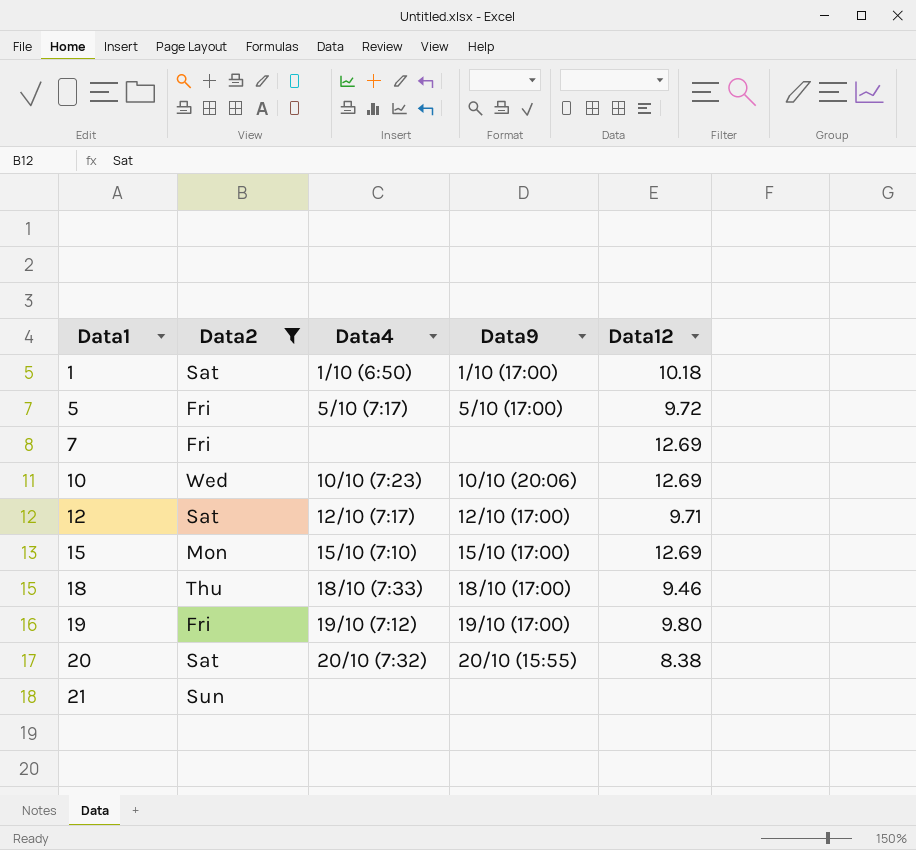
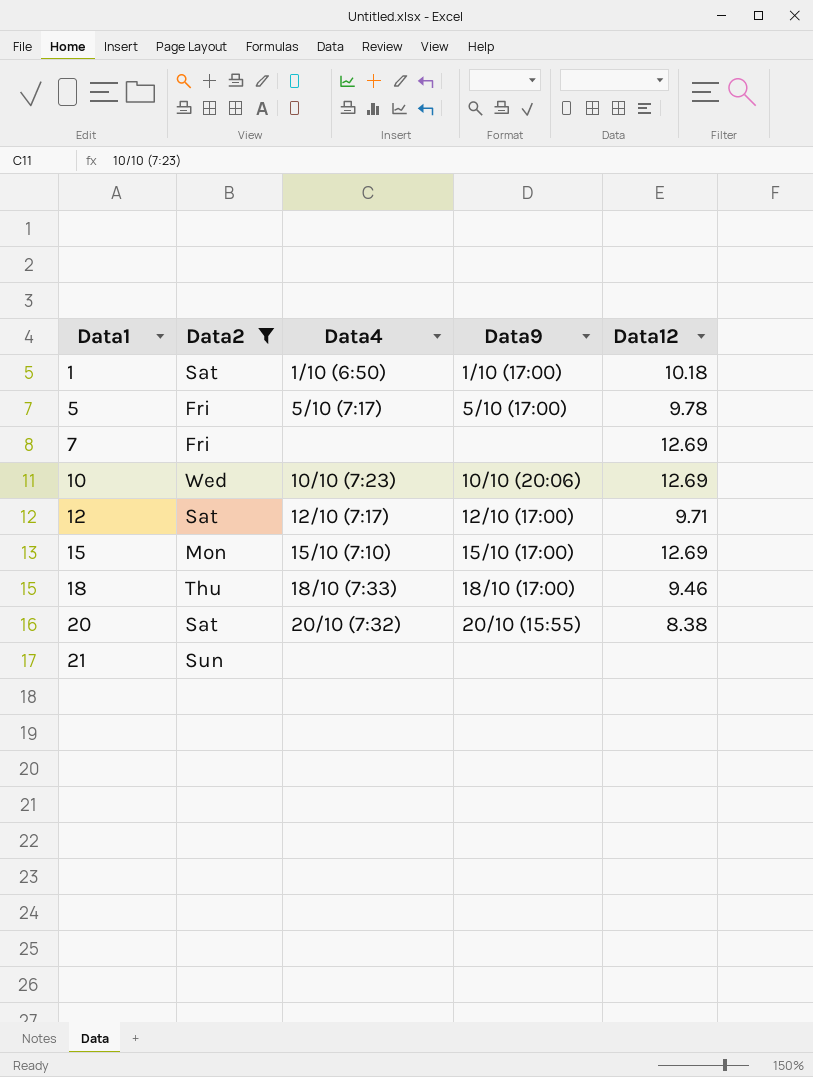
row 19: Fri | 19/10 (7:12) | 19/10 (17:00) | 9.80 -> none
5 | Data12: 9.72 -> 9.78

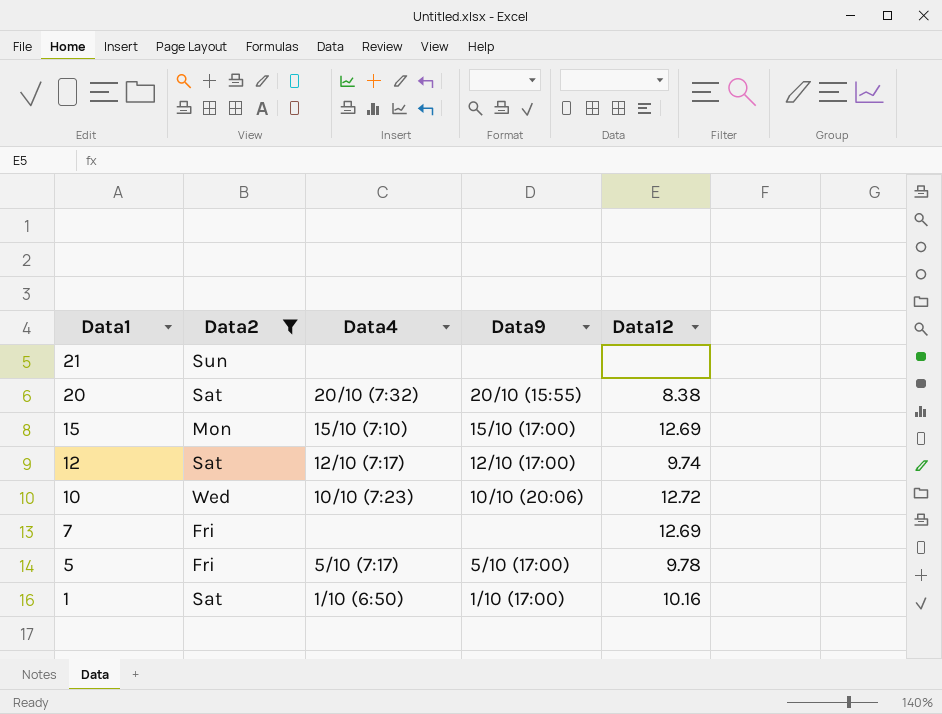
row order: Data1 ascending -> Data1 descending
row 18: Thu | 18/10 (7:33) | 18/10 (17:00) | 9.46 -> none
12 | Data12: 9.71 -> 9.74
10 | Data12: 12.69 -> 12.72
1 | Data12: 10.18 -> 10.16

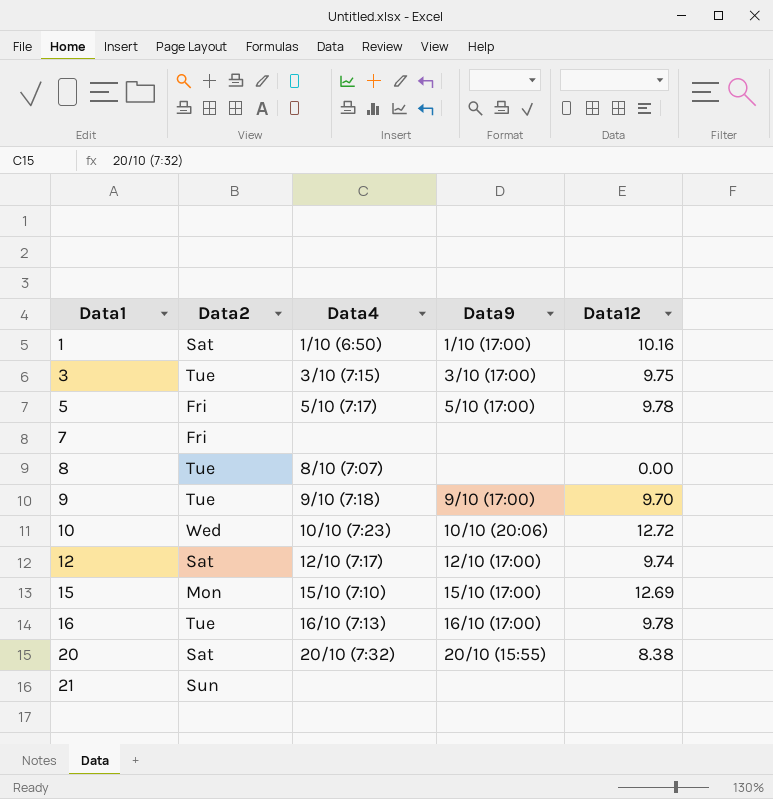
filter: Data2 != Tue -> none
row order: Data1 descending -> Data1 ascending
7 | Data12: 12.69 -> none

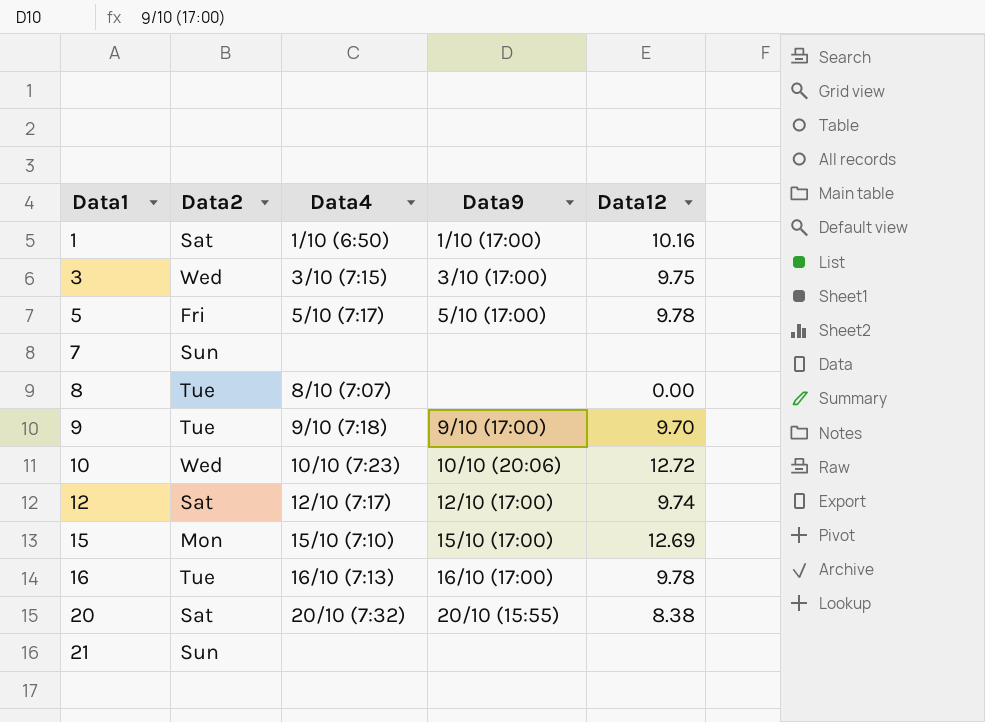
3 | Data2: Tue -> Wed
7 | Data2: Fri -> Sun

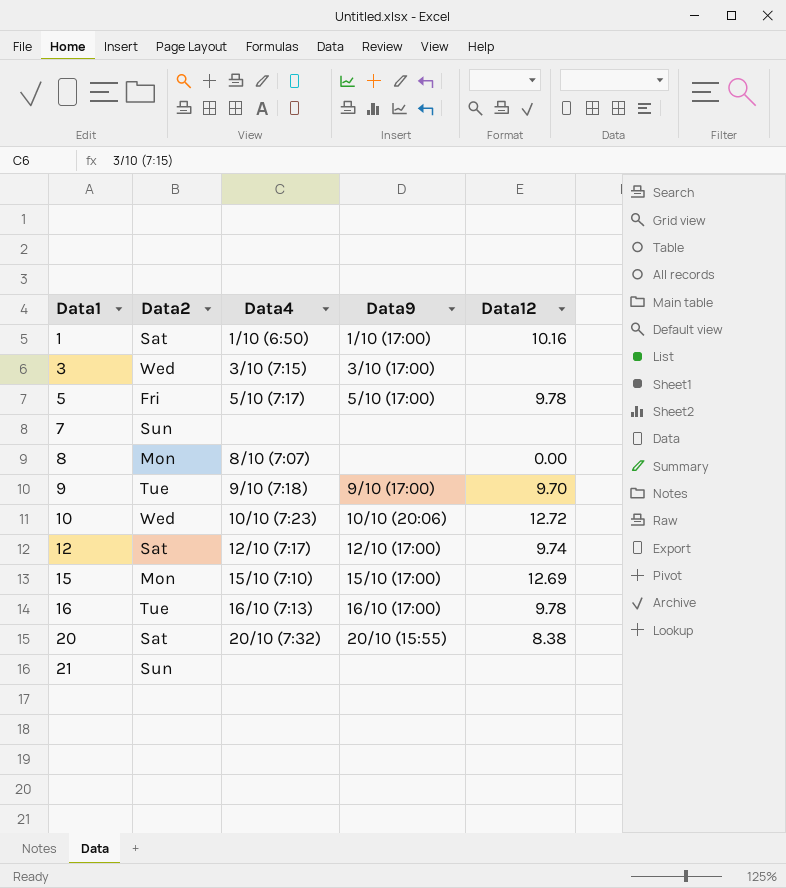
3 | Data12: 9.75 -> none
8 | Data2: Tue -> Mon

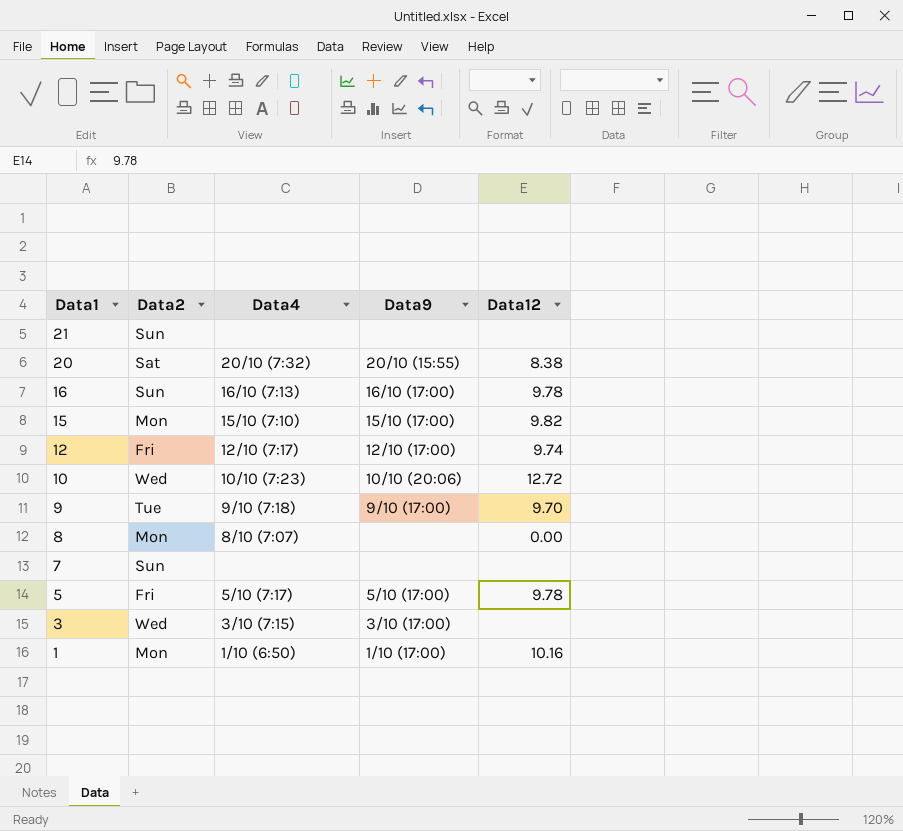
row order: Data1 ascending -> Data1 descending
16 | Data2: Tue -> Sun
15 | Data12: 12.69 -> 9.82
12 | Data2: Sat -> Fri
1 | Data2: Sat -> Mon

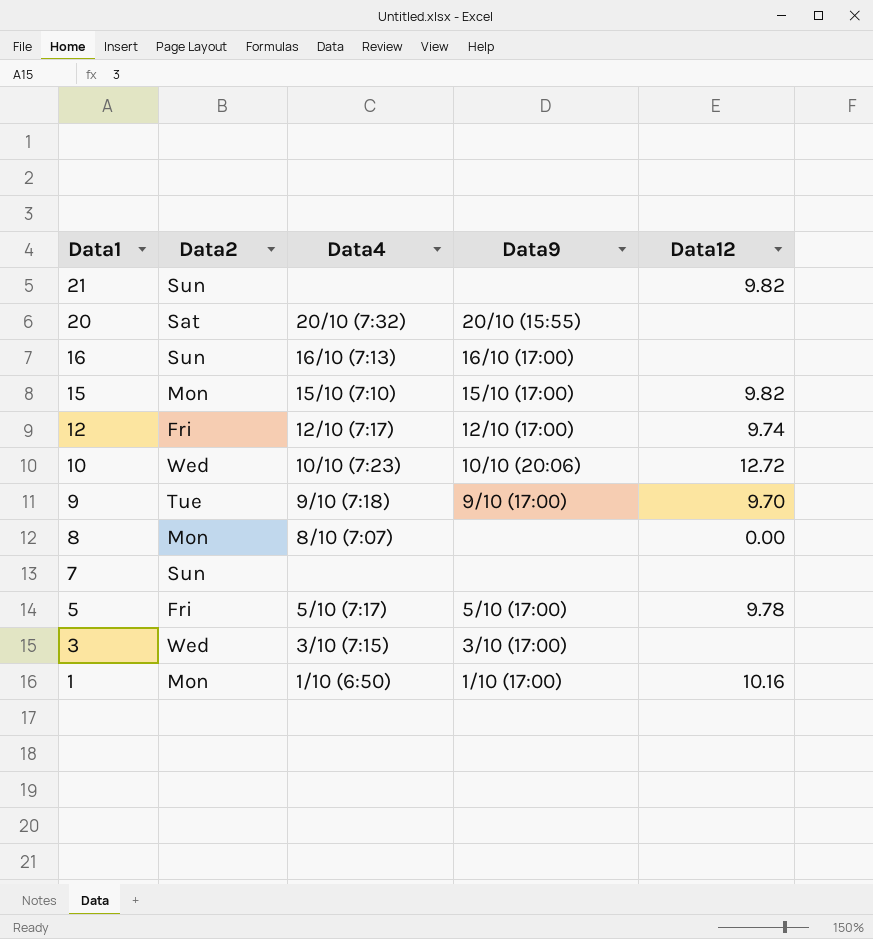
21 | Data12: none -> 9.82
20 | Data12: 8.38 -> none
16 | Data12: 9.78 -> none

